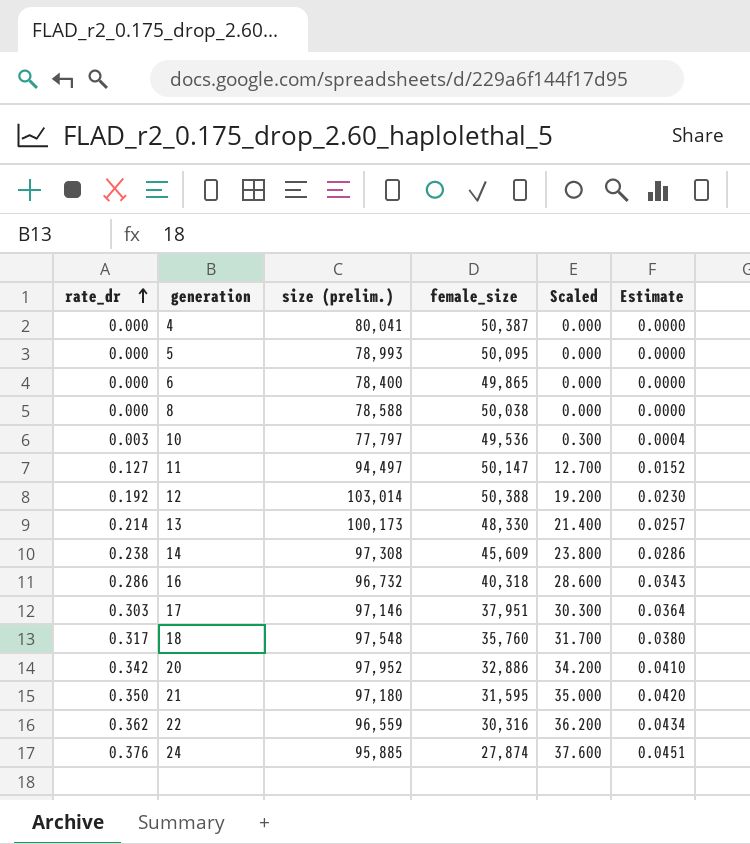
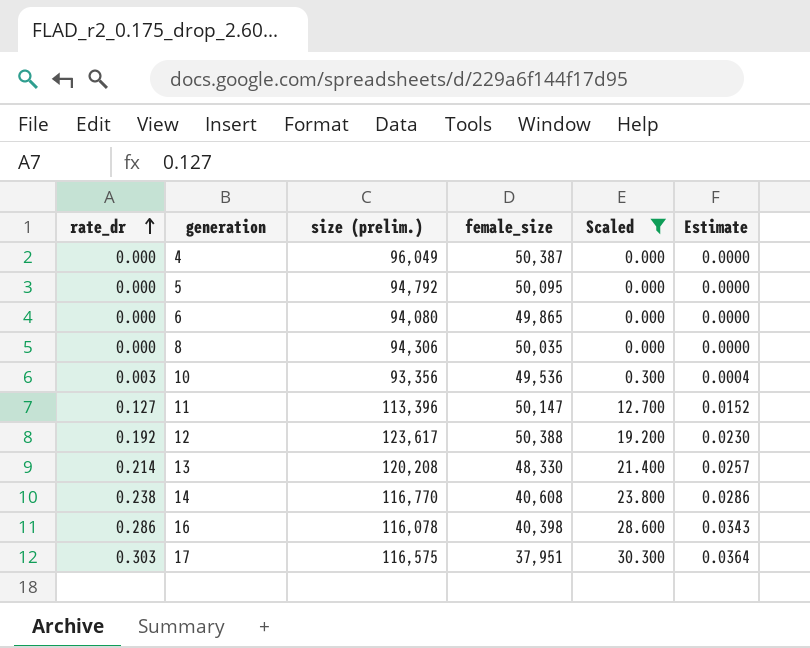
filter: none -> Scaled <= 30.300
4 | size (prelim.): 80,041 -> 96,049
5 | size (prelim.): 78,993 -> 94,792
6 | size (prelim.): 78,400 -> 94,080
8 | size (prelim.): 78,588 -> 94,306
8 | female_size: 50,038 -> 50,035
10 | size (prelim.): 77,797 -> 93,356
11 | size (prelim.): 94,497 -> 113,396
12 | size (prelim.): 103,014 -> 123,617
13 | size (prelim.): 100,173 -> 120,208
14 | size (prelim.): 97,308 -> 116,770
14 | female_size: 45,609 -> 40,608
16 | size (prelim.): 96,732 -> 116,078
16 | female_size: 40,318 -> 40,398
17 | size (prelim.): 97,146 -> 116,575

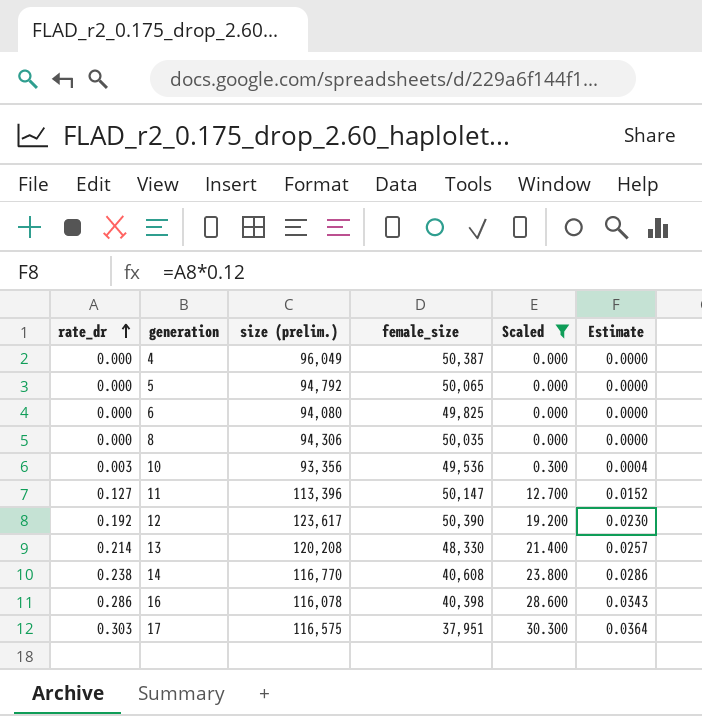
5 | female_size: 50,095 -> 50,065
6 | female_size: 49,865 -> 49,825
12 | female_size: 50,388 -> 50,390

